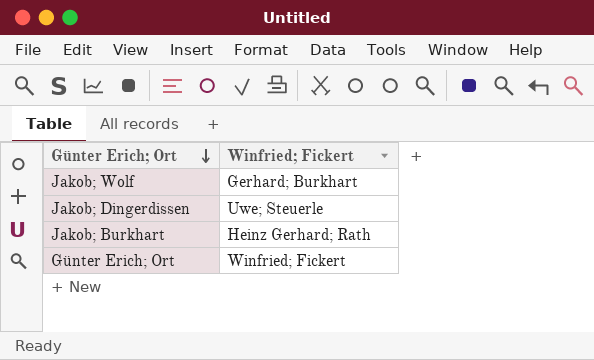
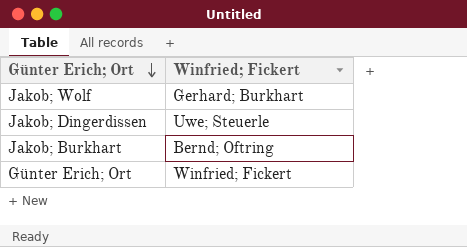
Jakob; Burkhart | Winfried; Fickert: Heinz Gerhard; Rath -> Bernd; Oftring

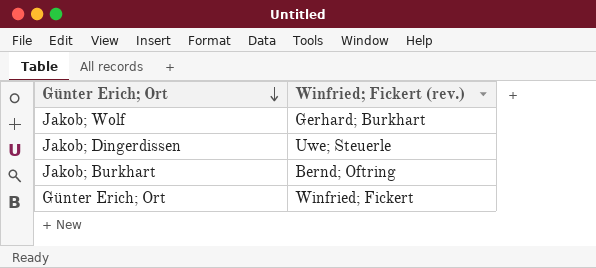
column name: Winfried; Fickert -> Winfried; Fickert (rev.)

